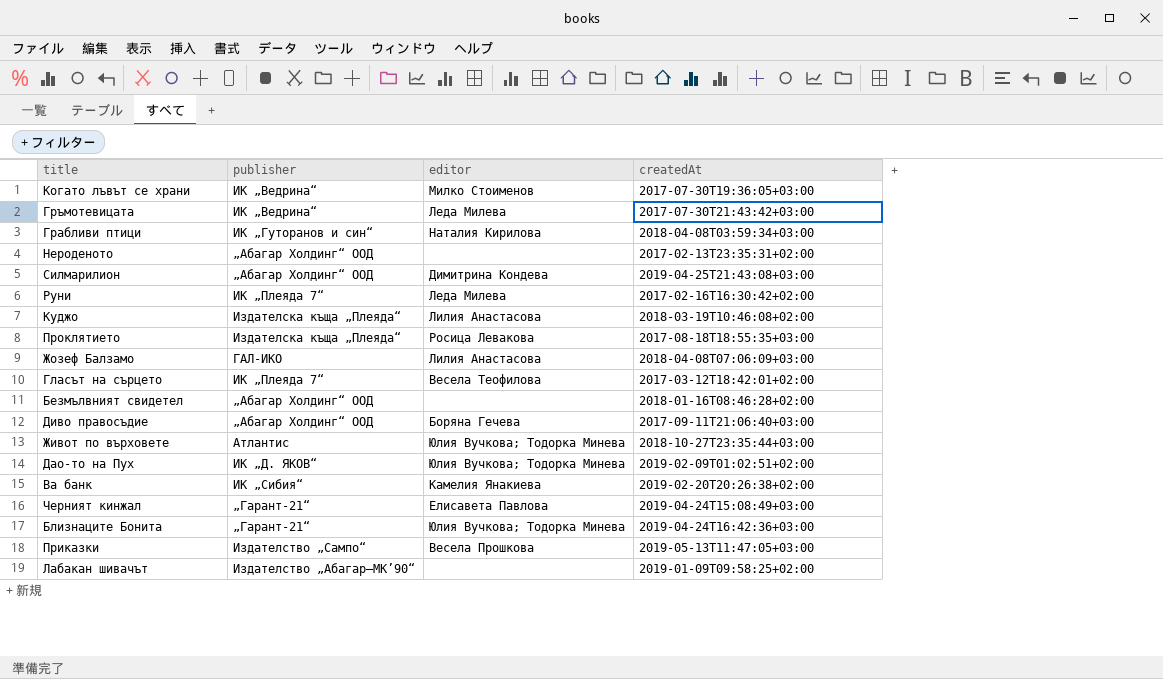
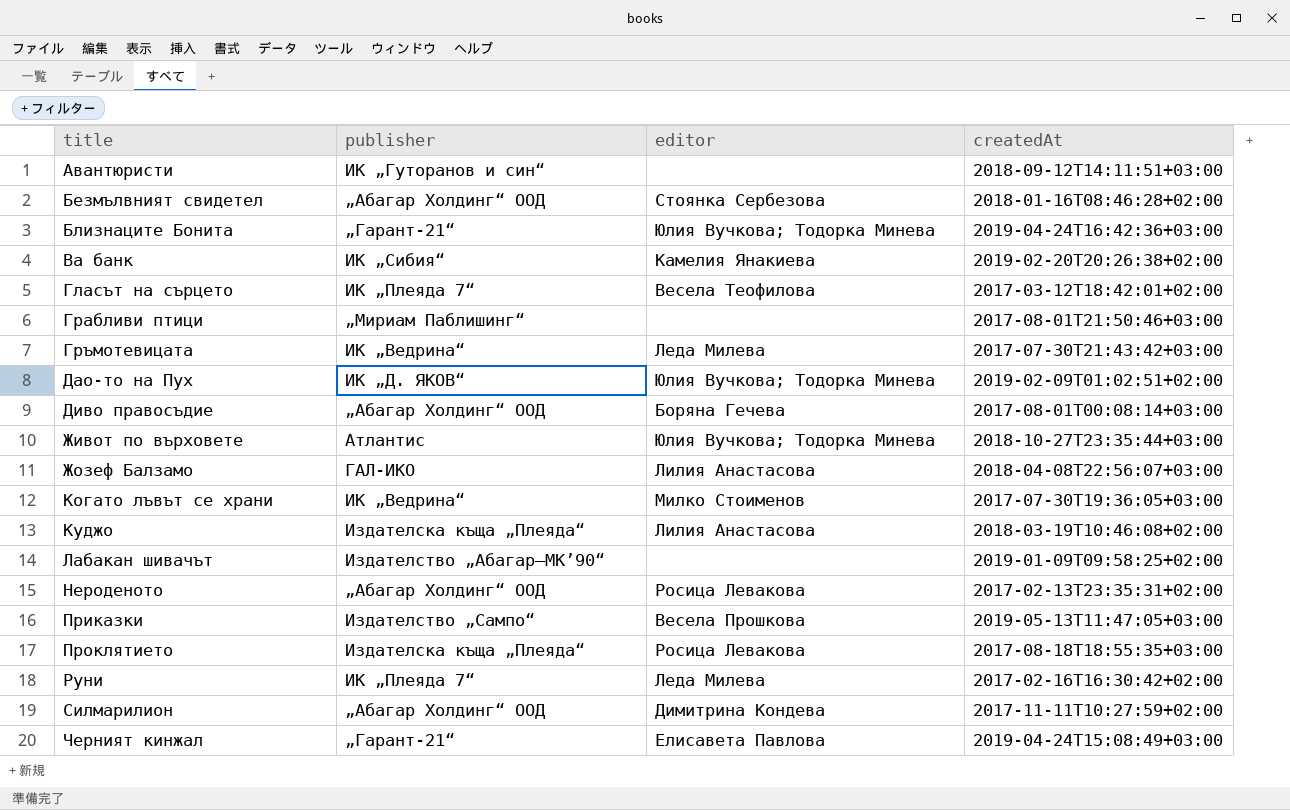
row order: none -> title ascending
row Авантюристи: none -> ИК „Гуторанов и син“ | none | 2018-09-12T14:11:51+03:00
Безмълвният свидетел | editor: none -> Стоянка Сербезова
Грабливи птици | publisher: ИК „Гуторанов и син“ -> „Мириам Паблишинг“
Грабливи птици | editor: Наталия Кирилова -> none
Грабливи птици | createdAt: 2018-04-08T03:59:34+03:00 -> 2017-08-01T21:50:46+03:00
Диво правосъдие | createdAt: 2017-09-11T21:06:40+03:00 -> 2017-08-01T00:08:14+03:00
Жозеф Балзамо | createdAt: 2018-04-08T07:06:09+03:00 -> 2018-04-08T22:56:07+03:00
Нероденото | editor: none -> Росица Левакова
Силмарилион | createdAt: 2019-04-25T21:43:08+03:00 -> 2017-11-11T10:27:59+02:00

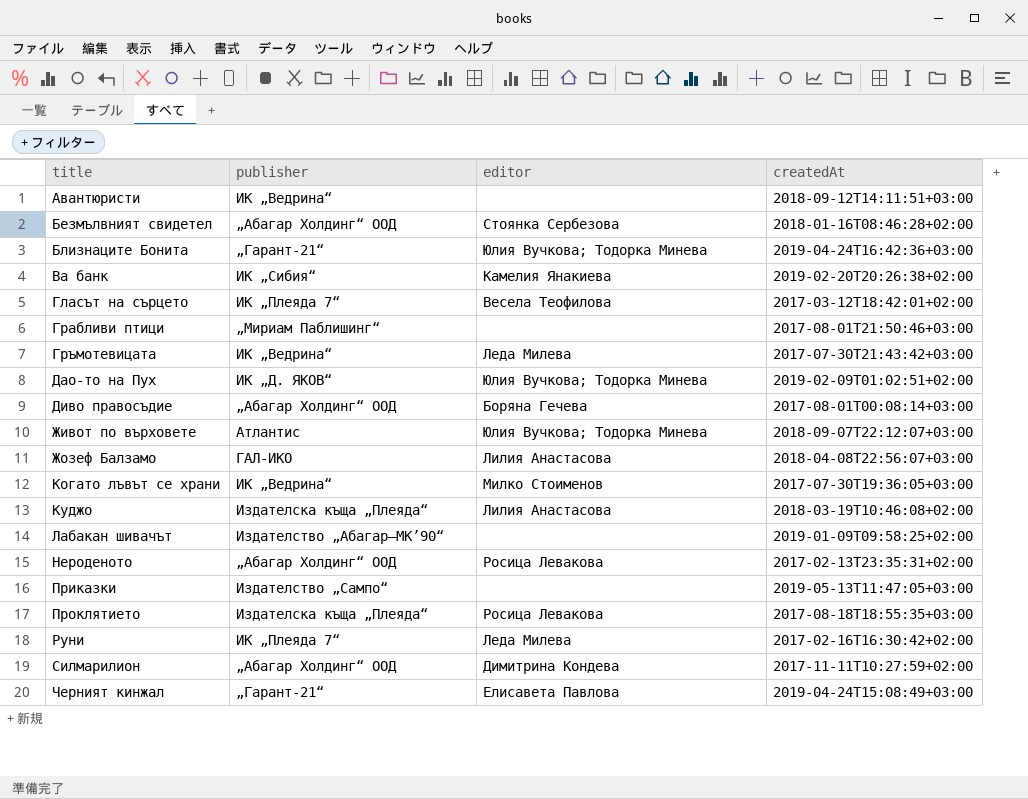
Авантюристи | publisher: ИК „Гуторанов и син“ -> ИК „Ведрина“
Живот по върховете | createdAt: 2018-10-27T23:35:44+03:00 -> 2018-09-07T22:12:07+03:00
Приказки | editor: Весела Прошкова -> none

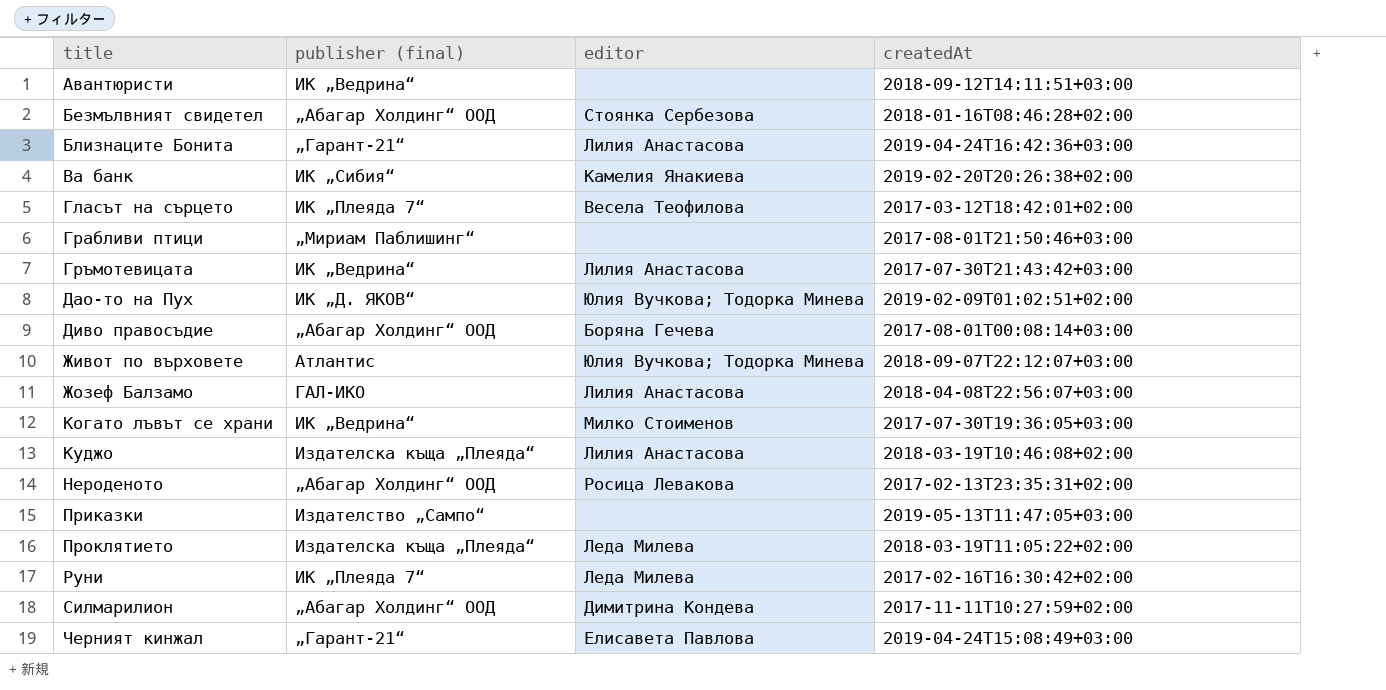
column name: publisher -> publisher (final)
row Лабакан шивачът: Издателство „Абагар—МК’90“ | none | 2019-01-09T09:58:25+02:00 -> none
Близнаците Бонита | editor: Юлия Вучкова; Тодорка Минева -> Лилия Анастасова
Гръмотевицата | editor: Леда Милева -> Лилия Анастасова
Проклятието | editor: Росица Левакова -> Леда Милева
Проклятието | createdAt: 2017-08-18T18:55:35+03:00 -> 2018-03-19T11:05:22+02:00

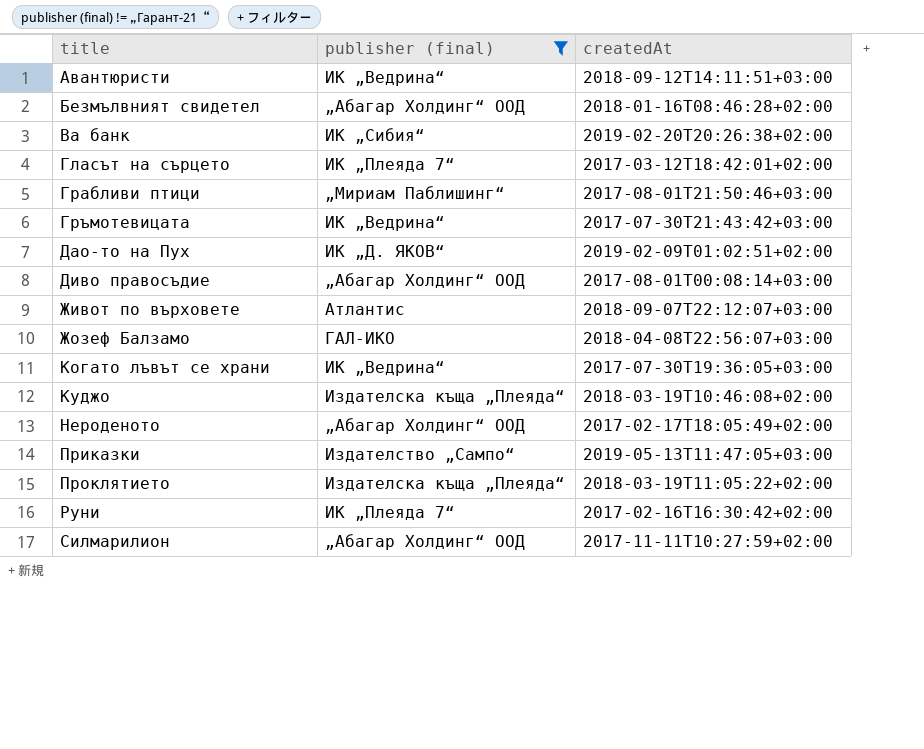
filter: none -> publisher (final) != „Гарант-21“
column editor | position: 3 -> none
Нероденото | createdAt: 2017-02-13T23:35:31+02:00 -> 2017-02-17T18:05:49+02:00

